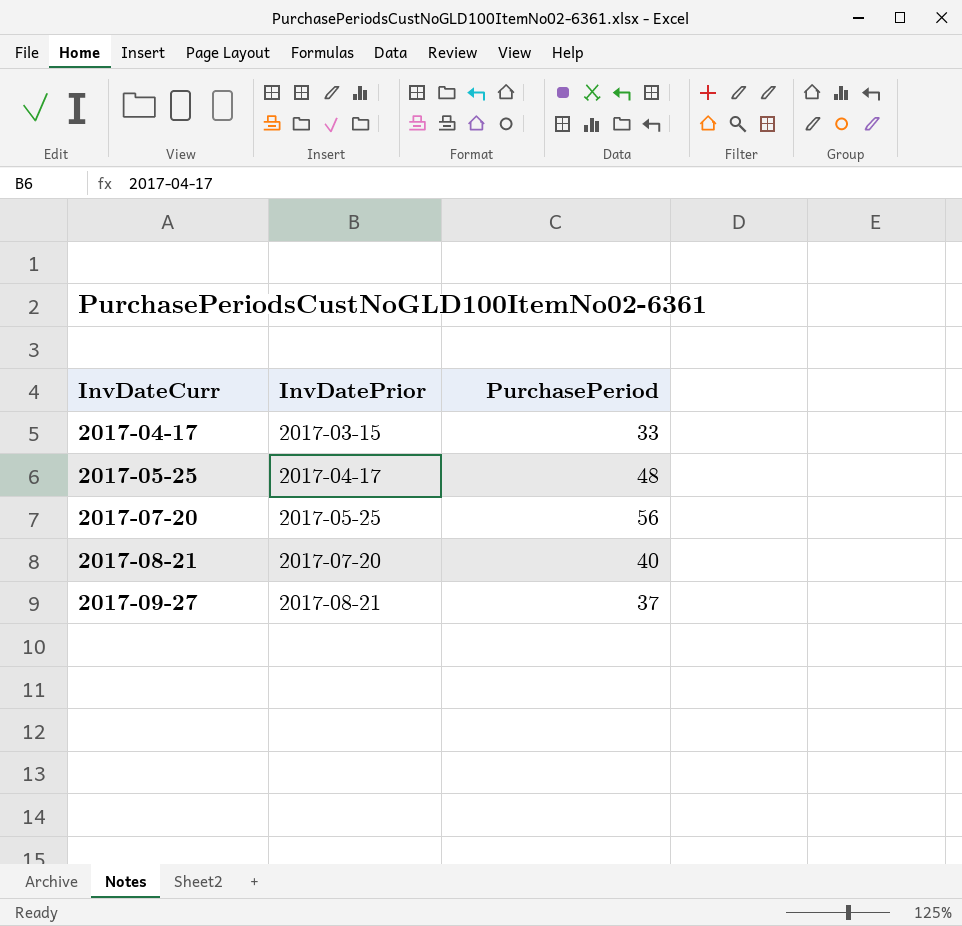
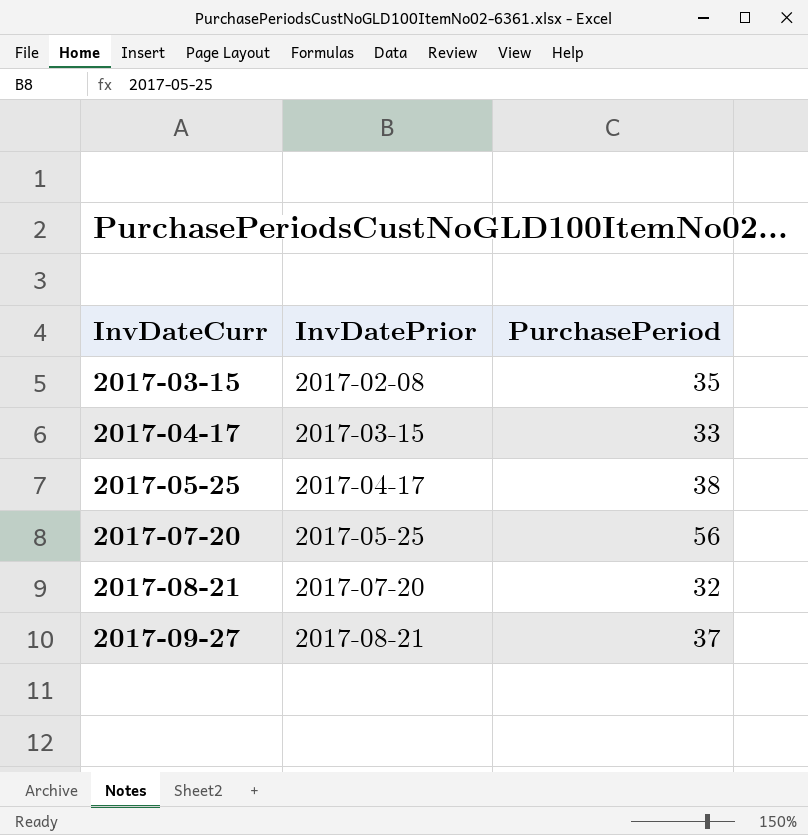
row 2017-03-15: none -> 2017-02-08 | 35
2017-05-25 | PurchasePeriod: 48 -> 38
2017-08-21 | PurchasePeriod: 40 -> 32

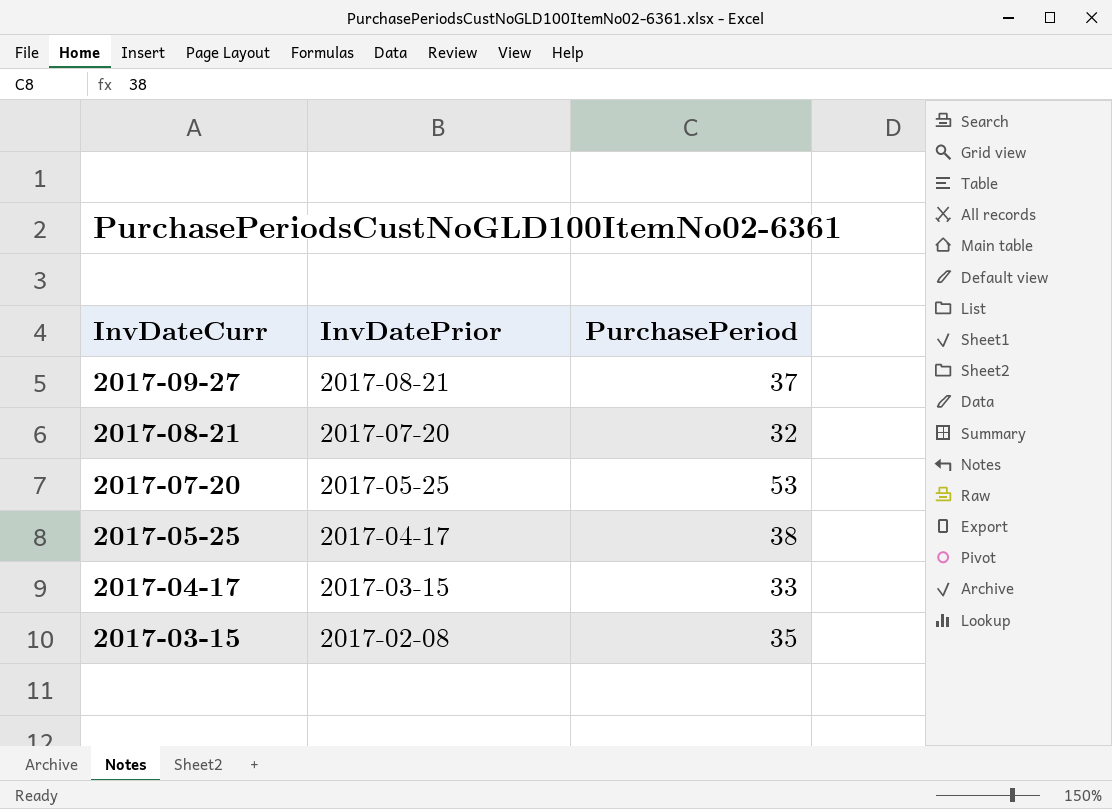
row order: InvDateCurr ascending -> InvDateCurr descending
2017-07-20 | PurchasePeriod: 56 -> 53

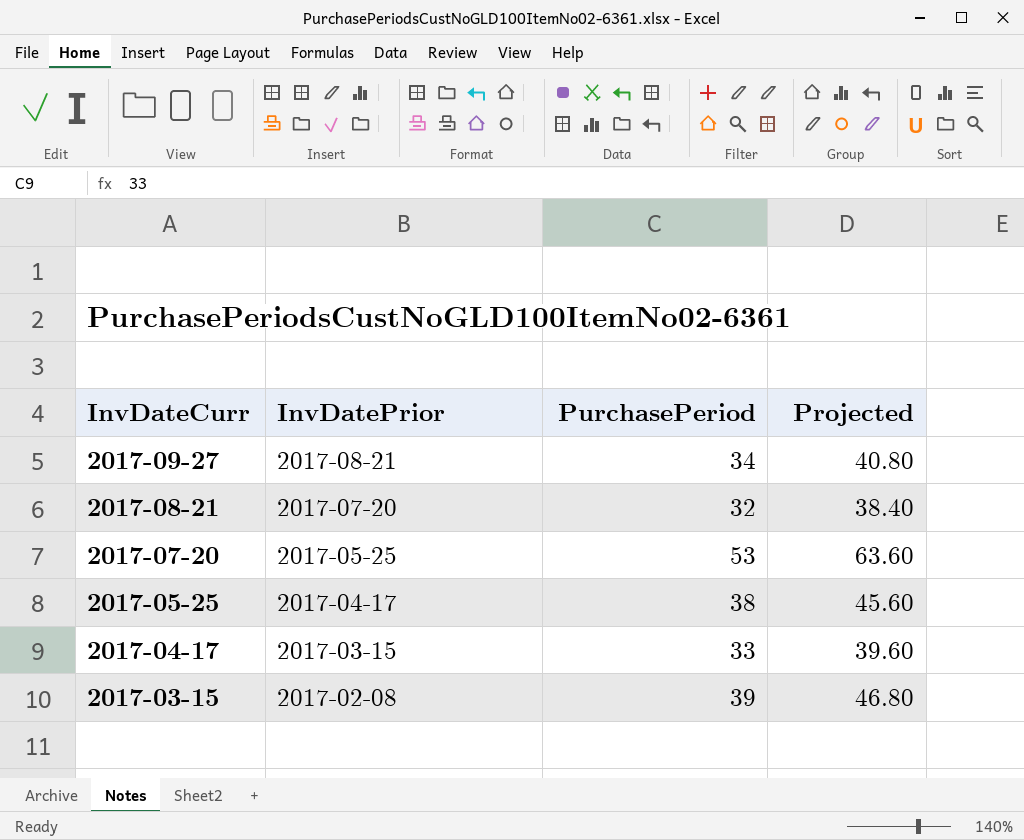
column Projected | formula: none -> [PurchasePeriod] * 1.2
2017-09-27 | PurchasePeriod: 37 -> 34
2017-03-15 | PurchasePeriod: 35 -> 39

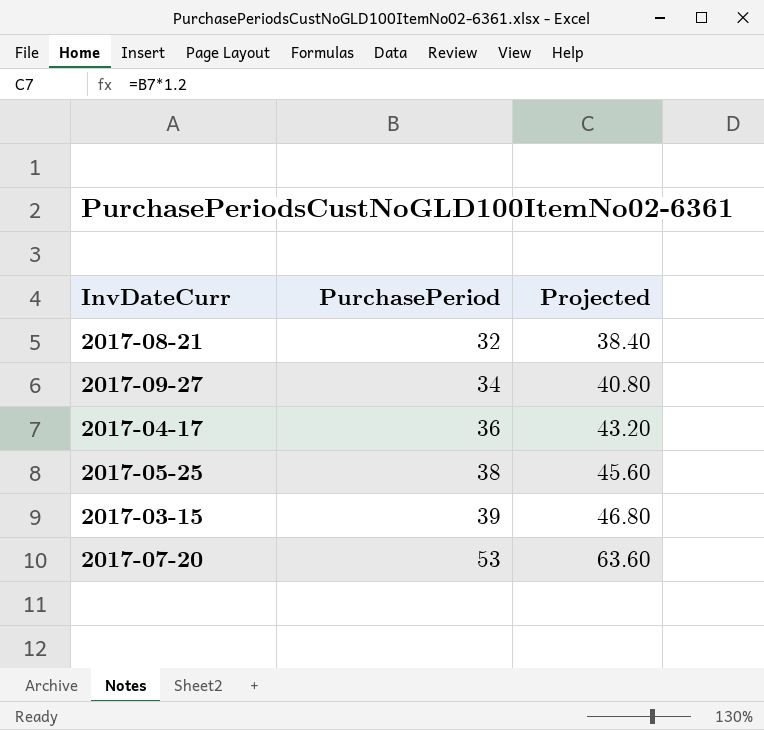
row order: InvDateCurr descending -> PurchasePeriod ascending
column InvDatePrior | position: 2 -> none
2017-04-17 | PurchasePeriod: 33 -> 36
2017-04-17 | Projected: 39.60 -> 43.20

